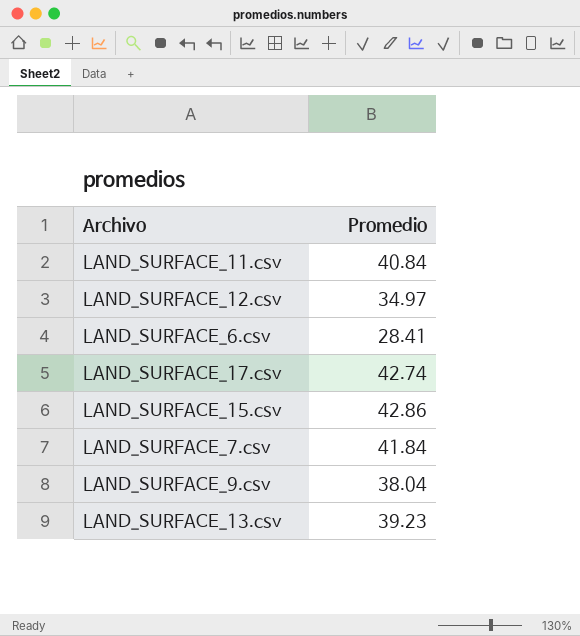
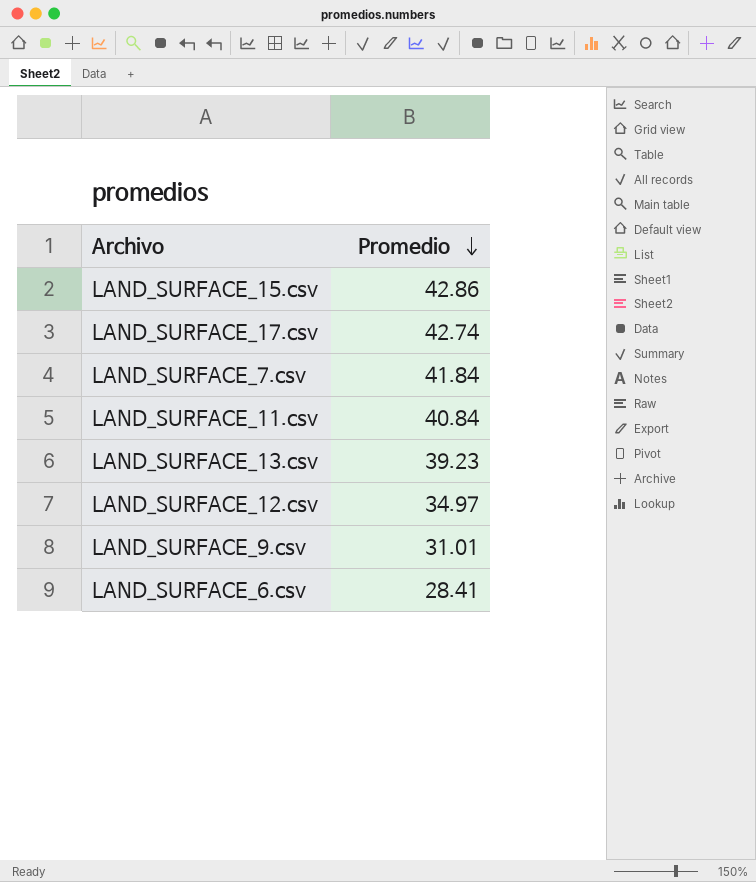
row order: none -> Promedio descending
LAND_SURFACE_9.csv | Promedio: 38.04 -> 31.01

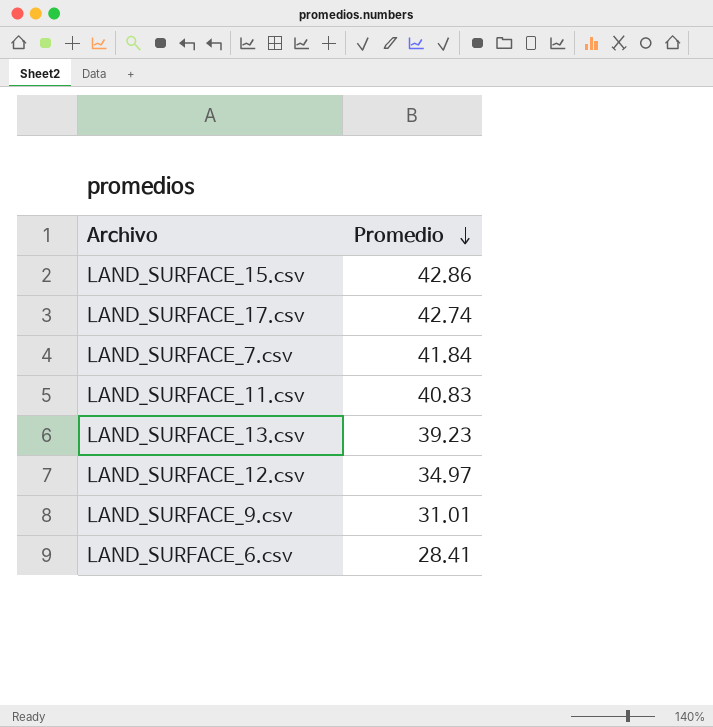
LAND_SURFACE_11.csv | Promedio: 40.84 -> 40.83

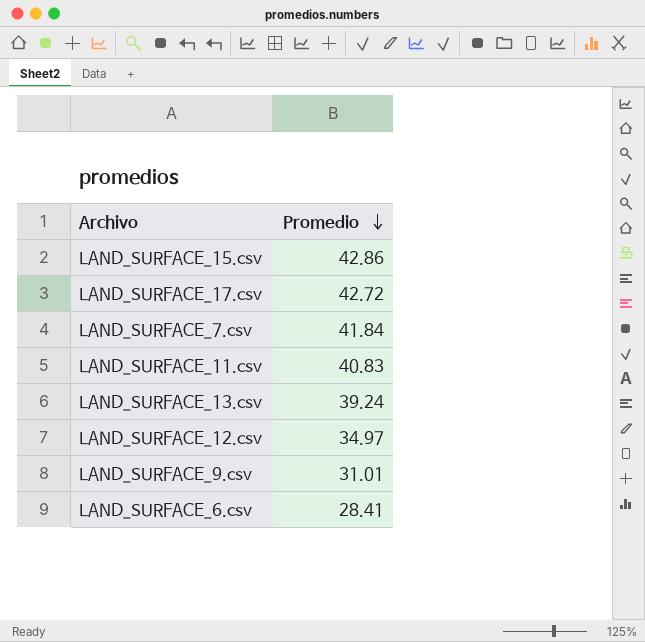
LAND_SURFACE_17.csv | Promedio: 42.74 -> 42.72
LAND_SURFACE_13.csv | Promedio: 39.23 -> 39.24

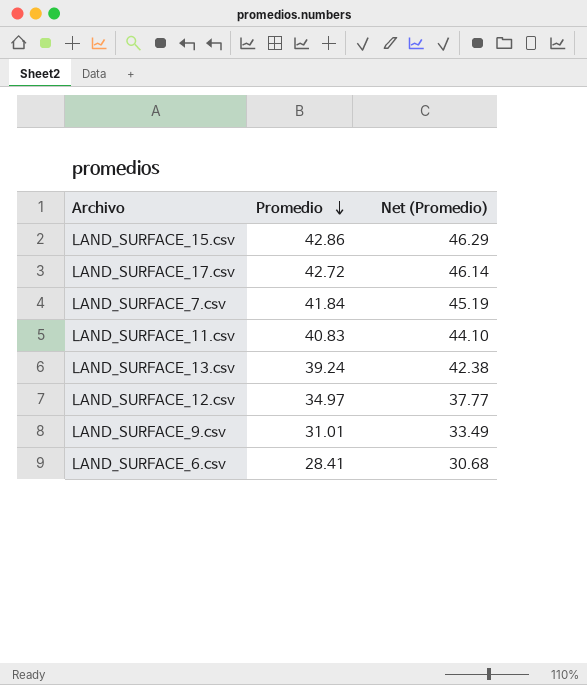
column Net (Promedio) | formula: none -> [Promedio] * 1.08

